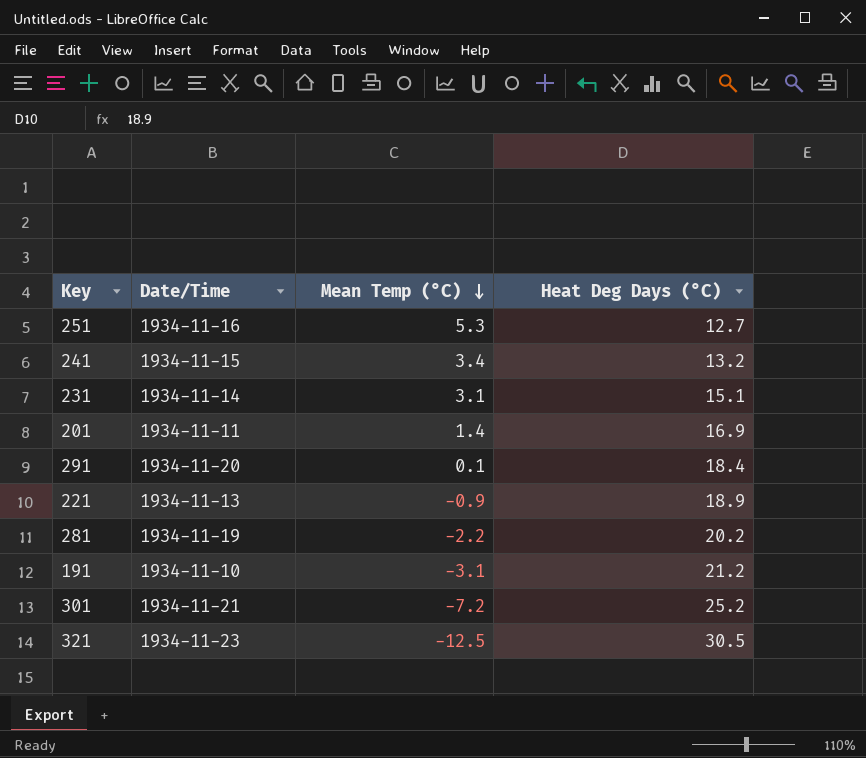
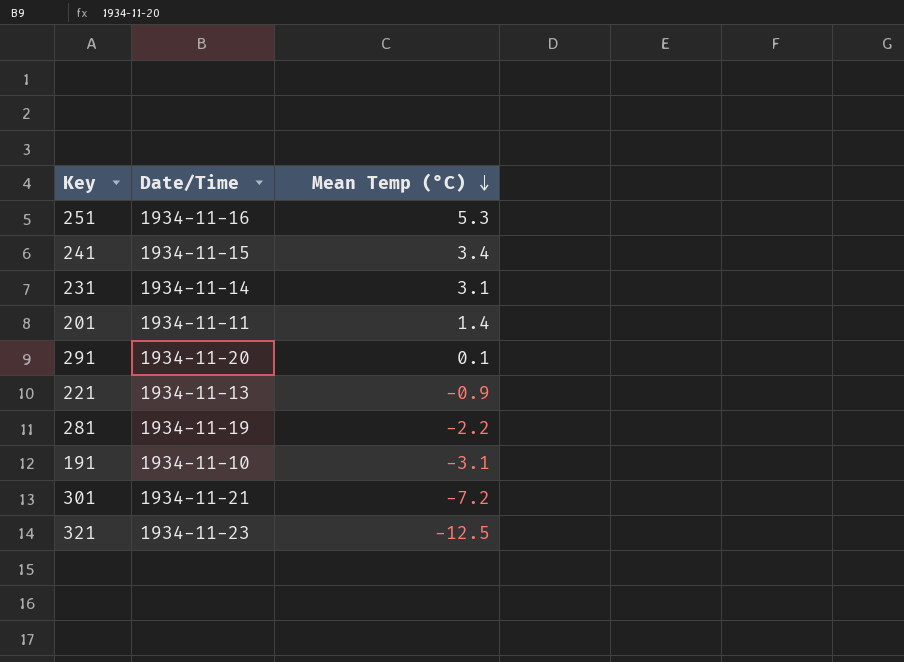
column Heat Deg Days (°C) | position: 4 -> none

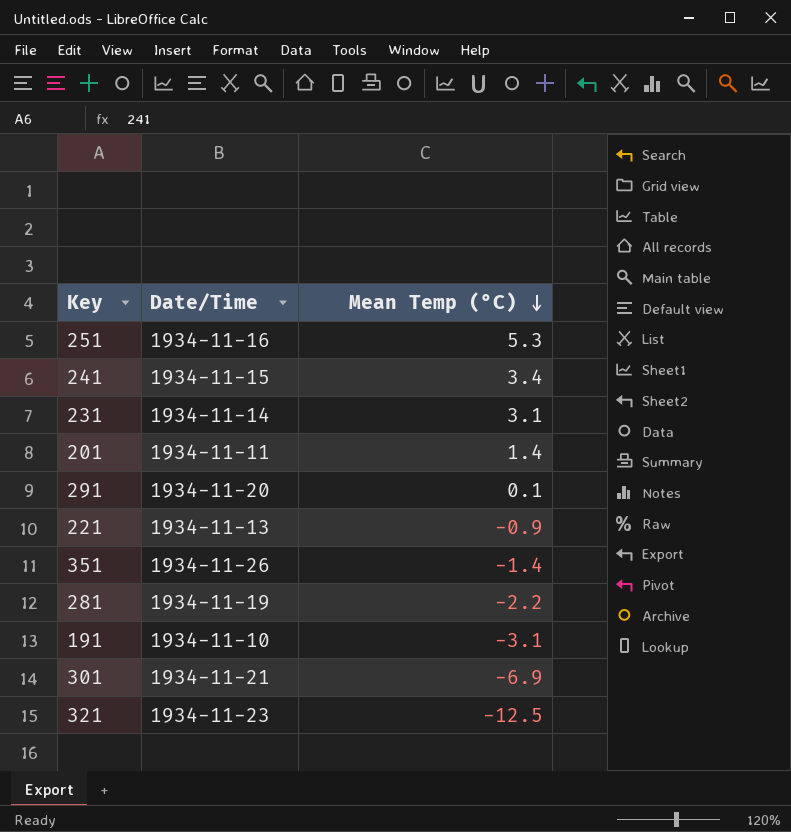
row 351: none -> 1934-11-26 | -1.4
301 | Mean Temp (°C): -7.2 -> -6.9

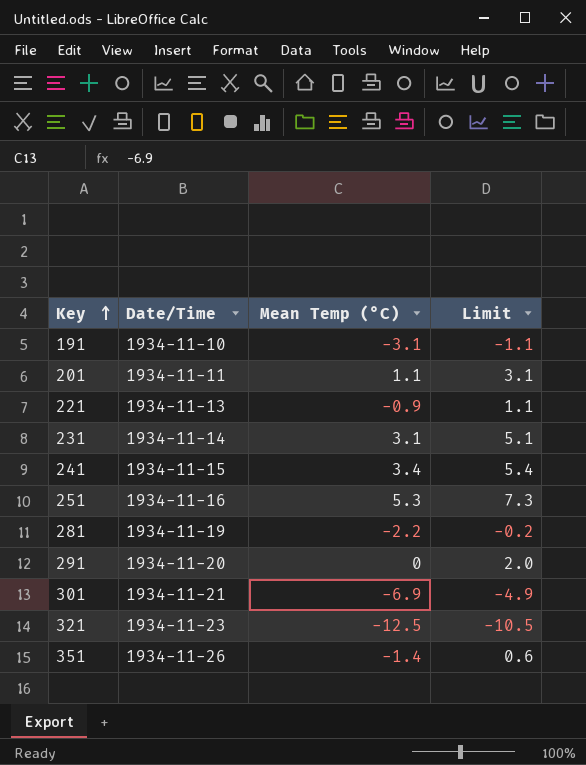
row order: Mean Temp (°C) descending -> Key ascending
column Limit | formula: none -> [Mean Temp (°C)] + 2
201 | Mean Temp (°C): 1.4 -> 1.1
291 | Mean Temp (°C): 0.1 -> 0

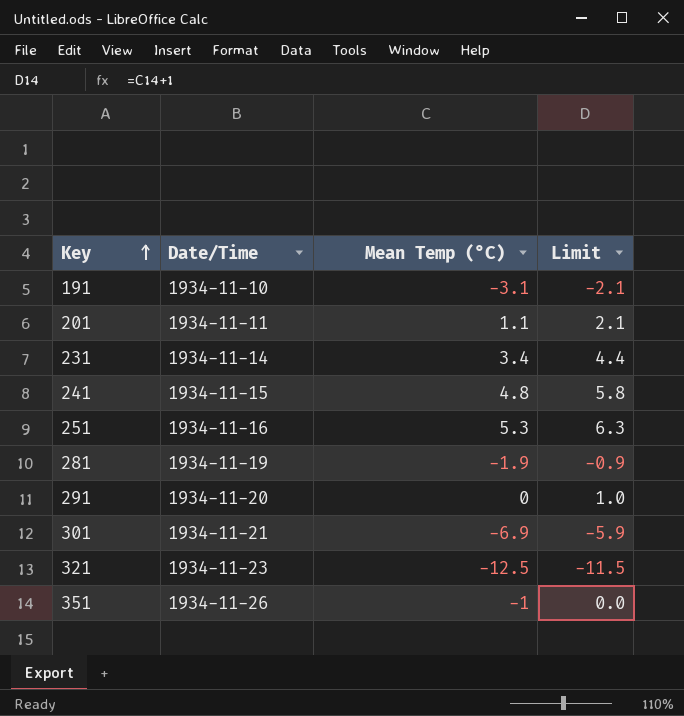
column Limit | formula: [Mean Temp (°C)] + 2 -> [Mean Temp (°C)] + 1
row 221: 1934-11-13 | -0.9 | 1.1 -> none
231 | Mean Temp (°C): 3.1 -> 3.4
241 | Mean Temp (°C): 3.4 -> 4.8
281 | Mean Temp (°C): -2.2 -> -1.9
351 | Mean Temp (°C): -1.4 -> -1

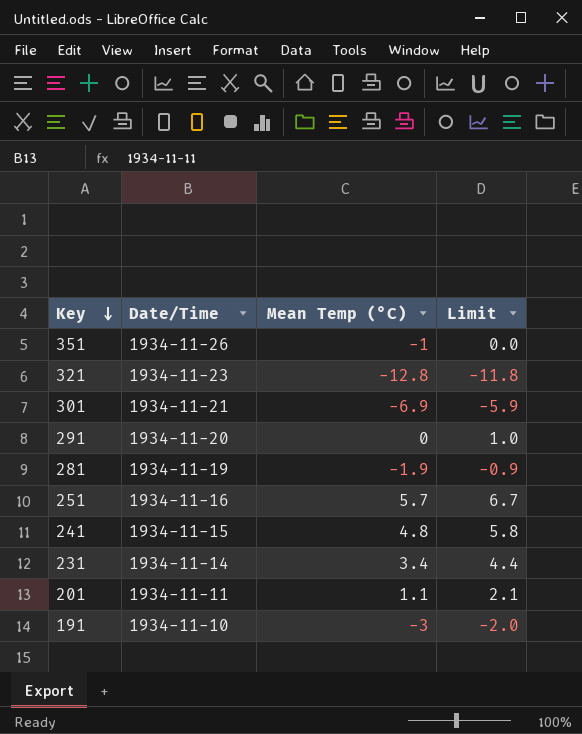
row order: Key ascending -> Key descending
321 | Mean Temp (°C): -12.5 -> -12.8
321 | Limit: -11.5 -> -11.8
251 | Mean Temp (°C): 5.3 -> 5.7
251 | Limit: 6.3 -> 6.7
191 | Mean Temp (°C): -3.1 -> -3
191 | Limit: -2.1 -> -2.0

